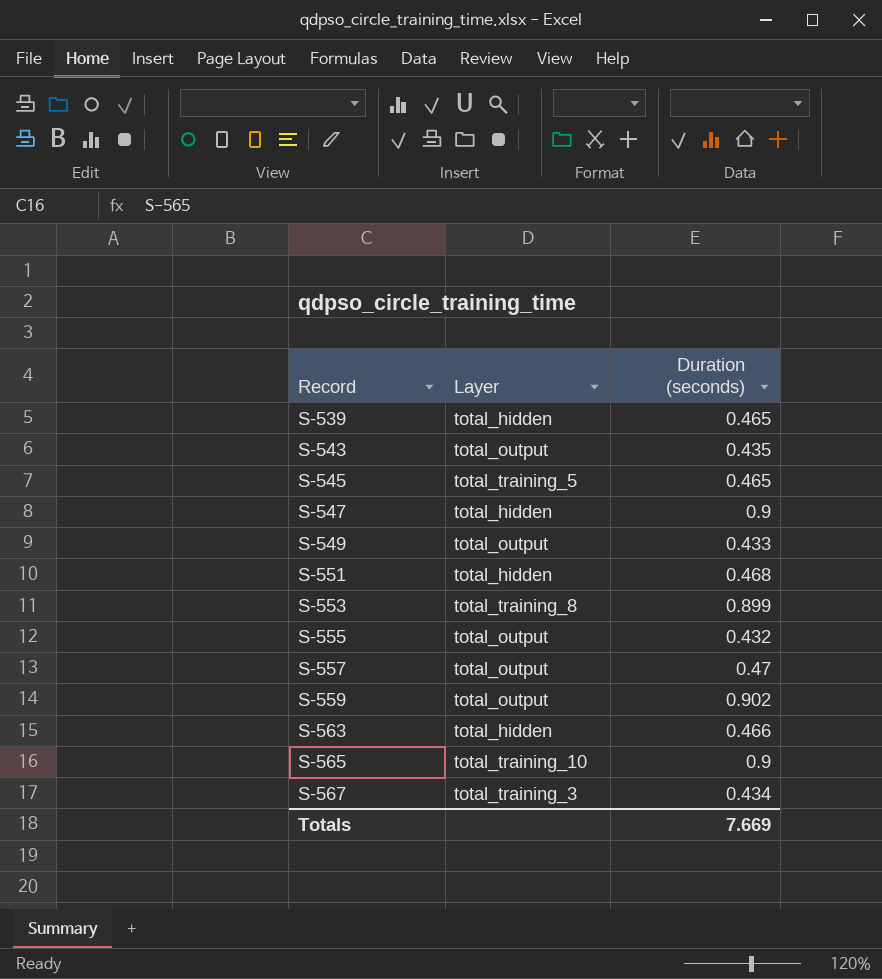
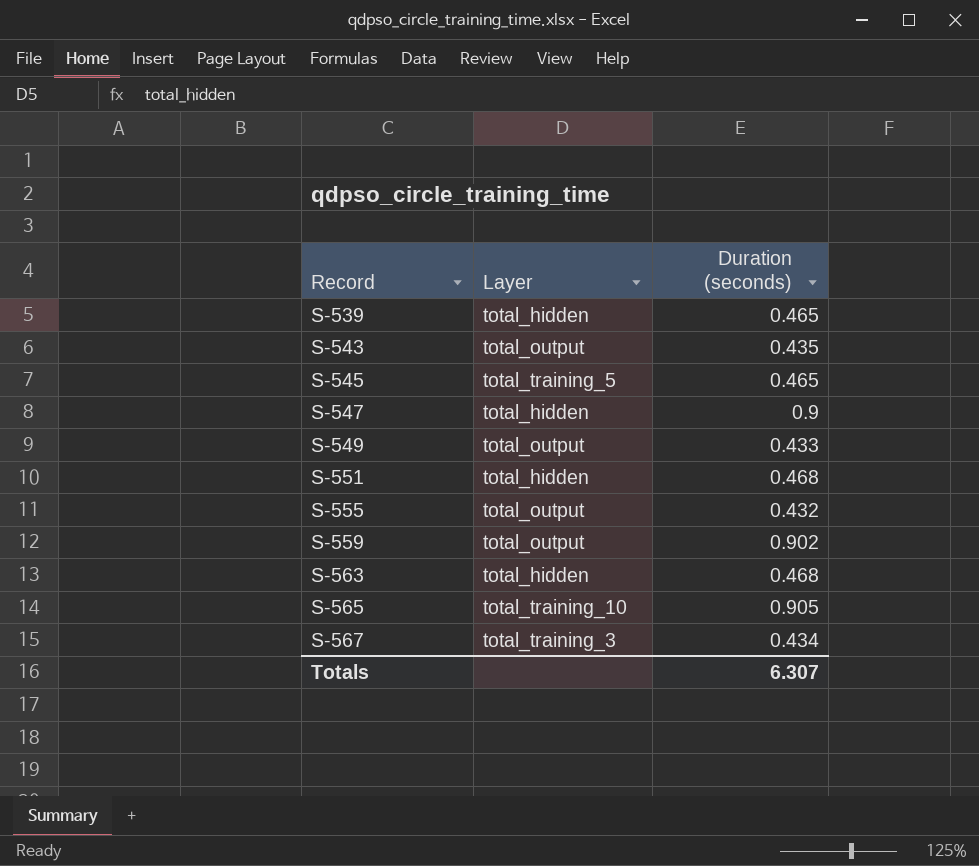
row S-553: total_training_8 | 0.899 -> none
row S-557: total_output | 0.47 -> none
S-563 | Duration (seconds): 0.466 -> 0.468
S-565 | Duration (seconds): 0.9 -> 0.905
Totals | Duration (seconds): 7.669 -> 6.307

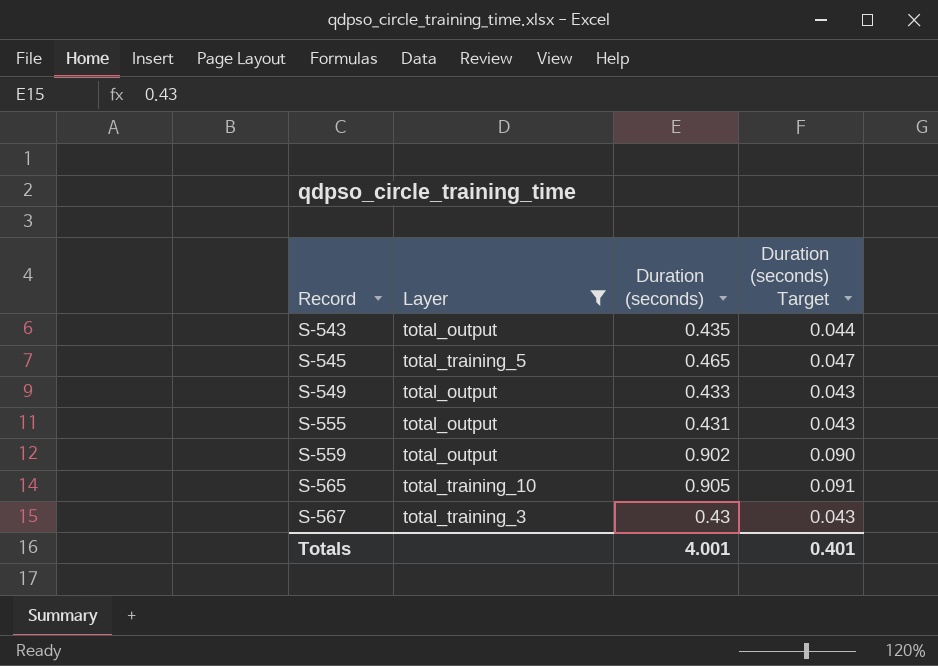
filter: none -> Layer != total_hidden
column Duration (seconds) Target | formula: none -> [Duration (seconds)] * 0.1
S-555 | Duration (seconds): 0.432 -> 0.431
S-567 | Duration (seconds): 0.434 -> 0.43
Totals | Duration (seconds): 6.307 -> 4.001

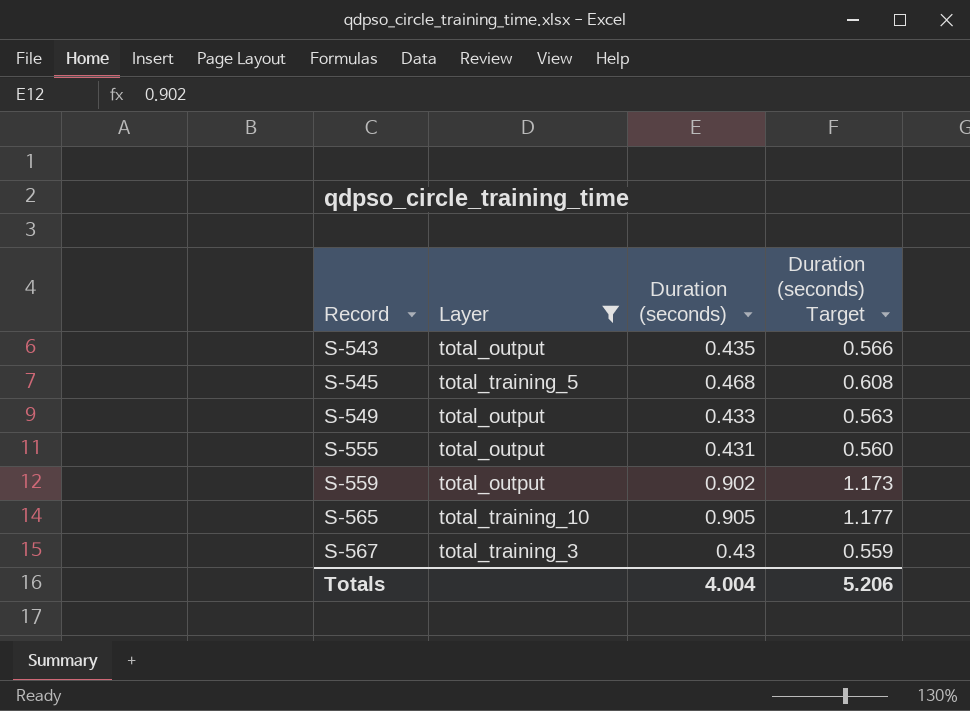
column Duration (seconds) Target | formula: [Duration (seconds)] * 0.1 -> [Duration (seconds)] * 1.3
S-545 | Duration (seconds): 0.465 -> 0.468
Totals | Duration (seconds): 4.001 -> 4.004
Totals | Duration (seconds) Target: 0.401 -> 5.206

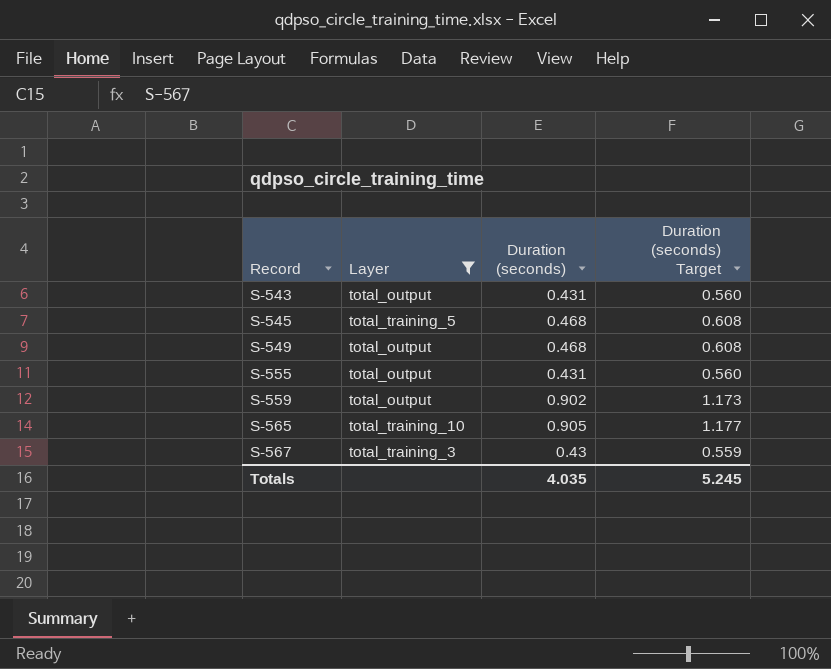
S-543 | Duration (seconds): 0.435 -> 0.431
S-543 | Duration (seconds) Target: 0.566 -> 0.560
S-549 | Duration (seconds): 0.433 -> 0.468
S-549 | Duration (seconds) Target: 0.563 -> 0.608
Totals | Duration (seconds): 4.004 -> 4.035
Totals | Duration (seconds) Target: 5.206 -> 5.245

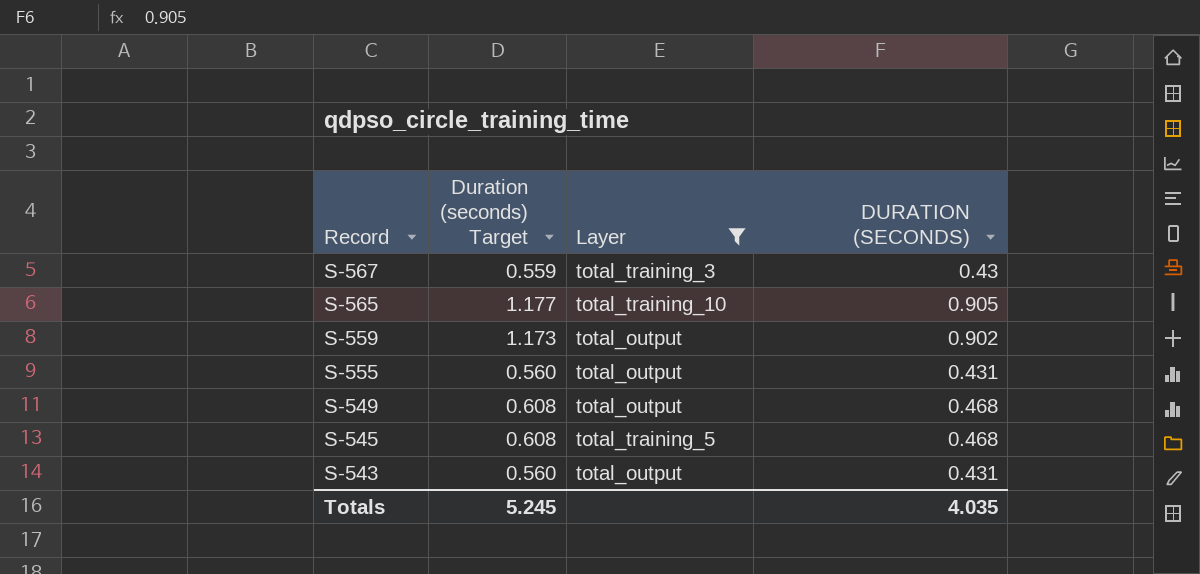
row order: Record ascending -> Record descending
column Duration (seconds) Target | position: 4 -> 2
column name: Duration (seconds) -> DURATION (SECONDS)

